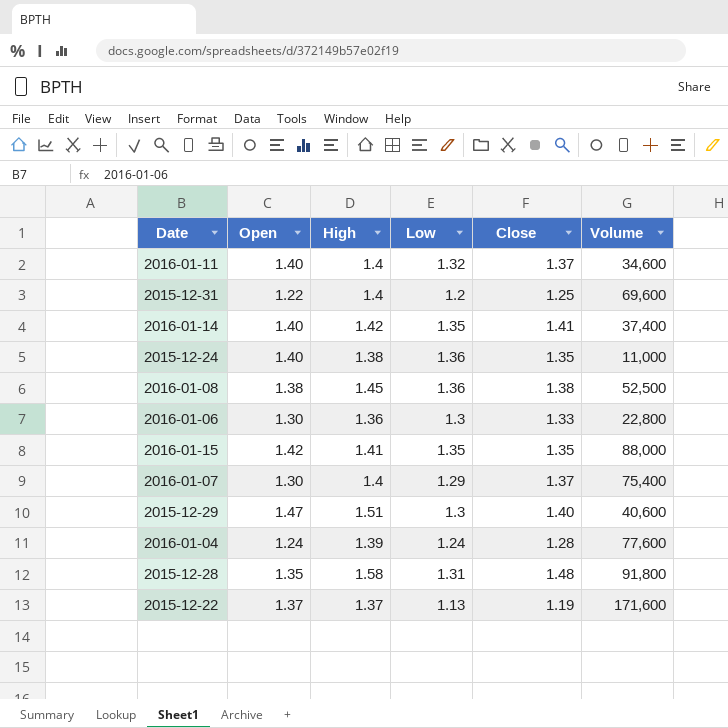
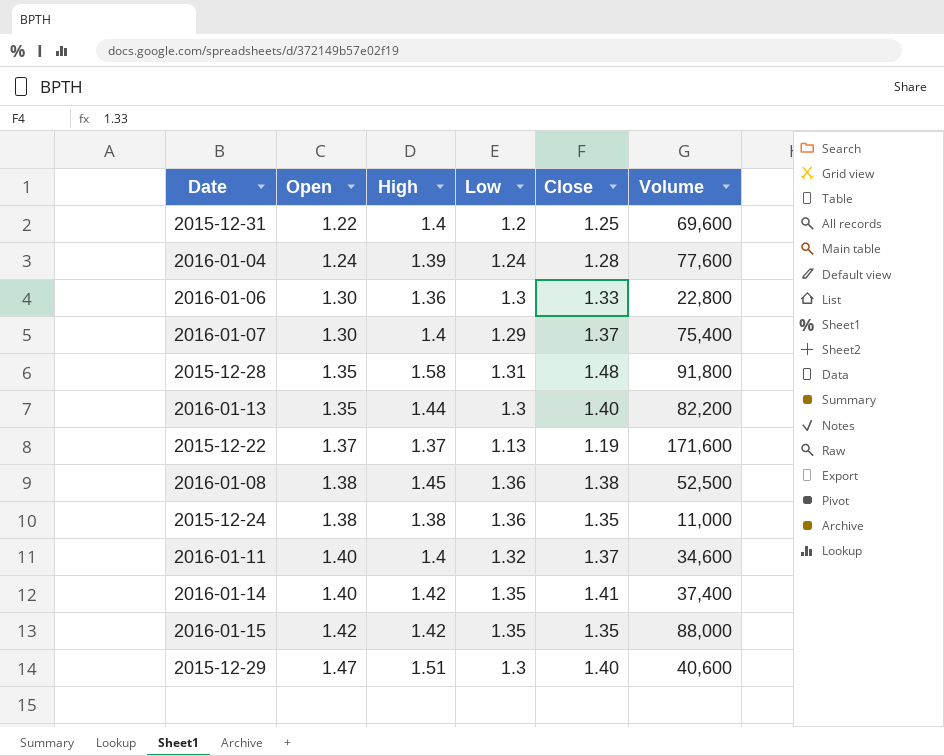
row order: none -> Open ascending
row 2016-01-13: none -> 1.35 | 1.44 | 1.3 | 1.40 | 82,200
2015-12-24 | Open: 1.40 -> 1.38
2016-01-15 | High: 1.41 -> 1.42

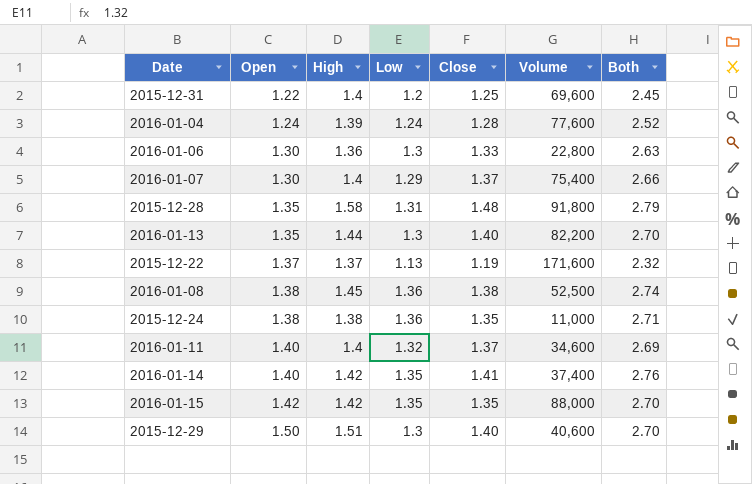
column Both | formula: none -> [Low] + [Close]
2015-12-29 | Open: 1.47 -> 1.50

